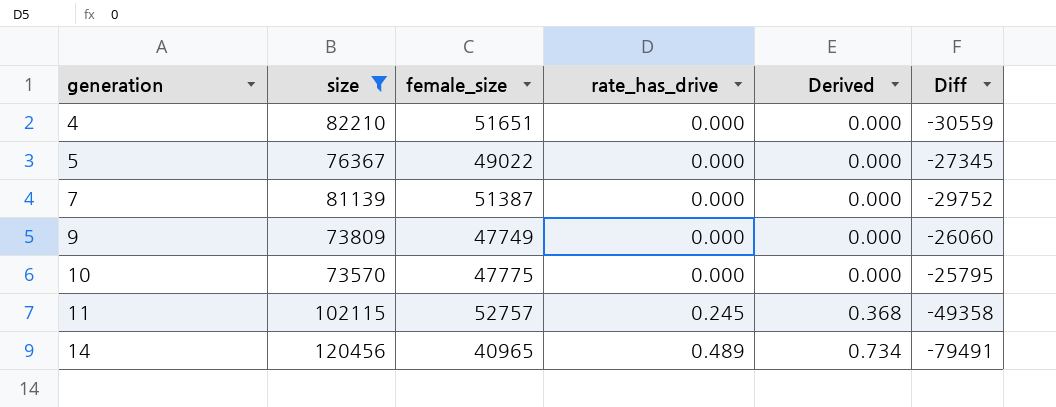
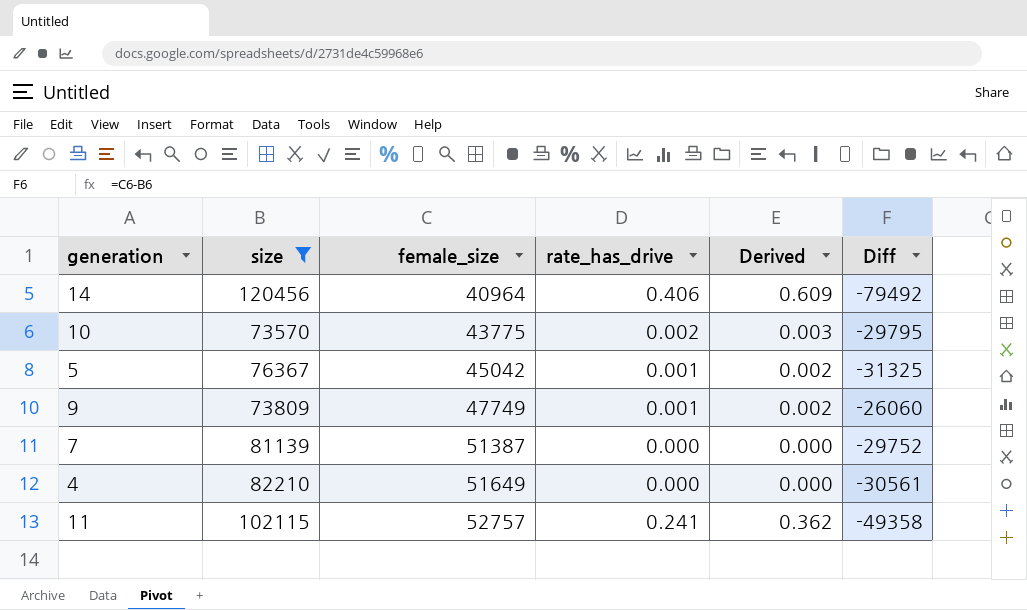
row order: generation ascending -> female_size ascending
14 | female_size: 40965 -> 40964
14 | rate_has_drive: 0.489 -> 0.406
14 | Derived: 0.734 -> 0.609
14 | Diff: -79491 -> -79492
10 | female_size: 47775 -> 43775
10 | rate_has_drive: 0.000 -> 0.002
10 | Derived: 0.000 -> 0.003
10 | Diff: -25795 -> -29795
5 | female_size: 49022 -> 45042
5 | rate_has_drive: 0.000 -> 0.001
5 | Derived: 0.000 -> 0.002
5 | Diff: -27345 -> -31325
9 | rate_has_drive: 0.000 -> 0.001
9 | Derived: 0.000 -> 0.002
4 | female_size: 51651 -> 51649
4 | Diff: -30559 -> -30561
11 | rate_has_drive: 0.245 -> 0.241
11 | Derived: 0.368 -> 0.362

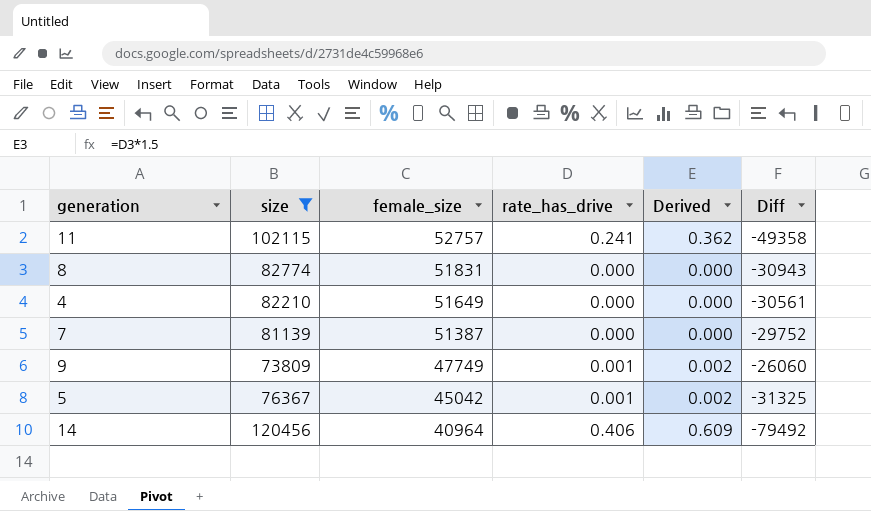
row order: female_size ascending -> female_size descending
row 10: 73570 | 43775 | 0.002 | 0.003 | -29795 -> none
row 8: none -> 82774 | 51831 | 0.000 | 0.000 | -30943

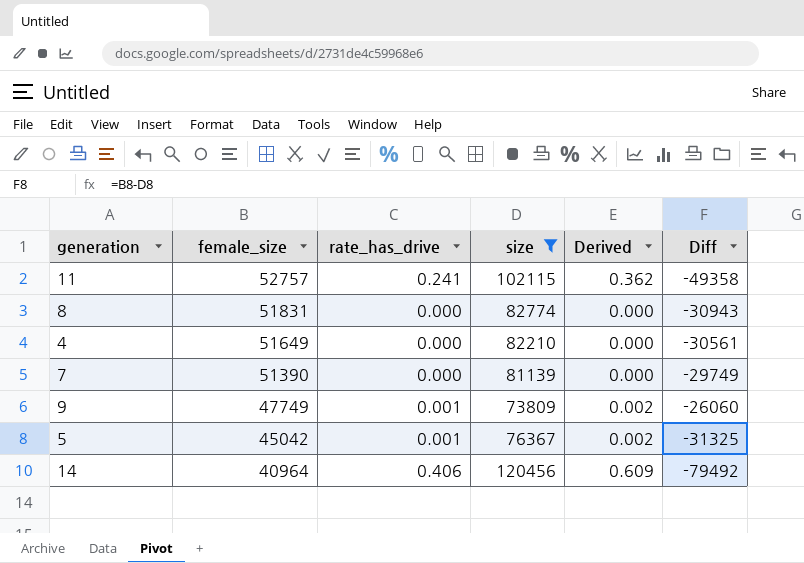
column size | position: 2 -> 4
7 | female_size: 51387 -> 51390
7 | Diff: -29752 -> -29749

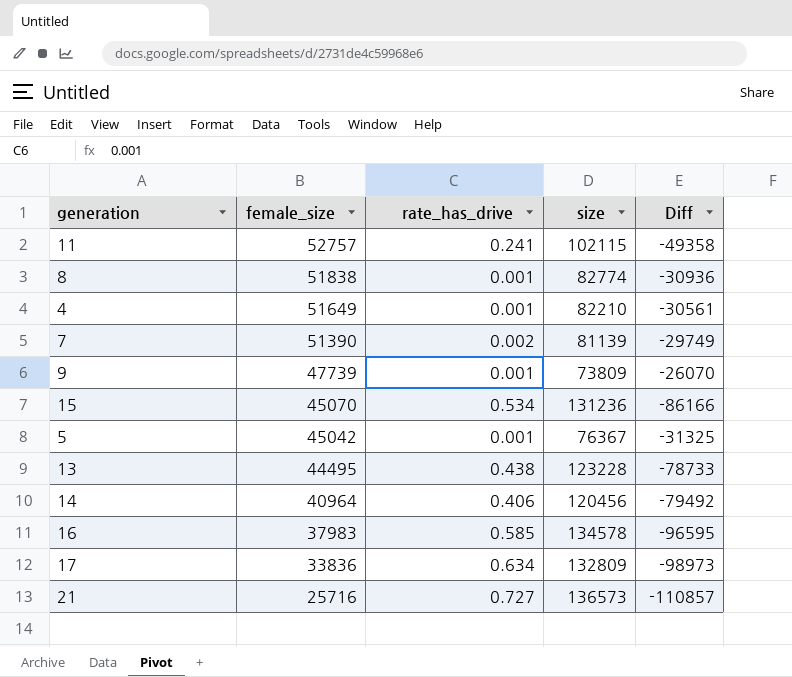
filter: size <= 120456 -> none
column Derived | formula: [rate_has_drive] * 1.5 -> none
8 | female_size: 51831 -> 51838
8 | rate_has_drive: 0.000 -> 0.001
8 | Diff: -30943 -> -30936
4 | rate_has_drive: 0.000 -> 0.001
7 | rate_has_drive: 0.000 -> 0.002
9 | female_size: 47749 -> 47739
9 | Diff: -26060 -> -26070

